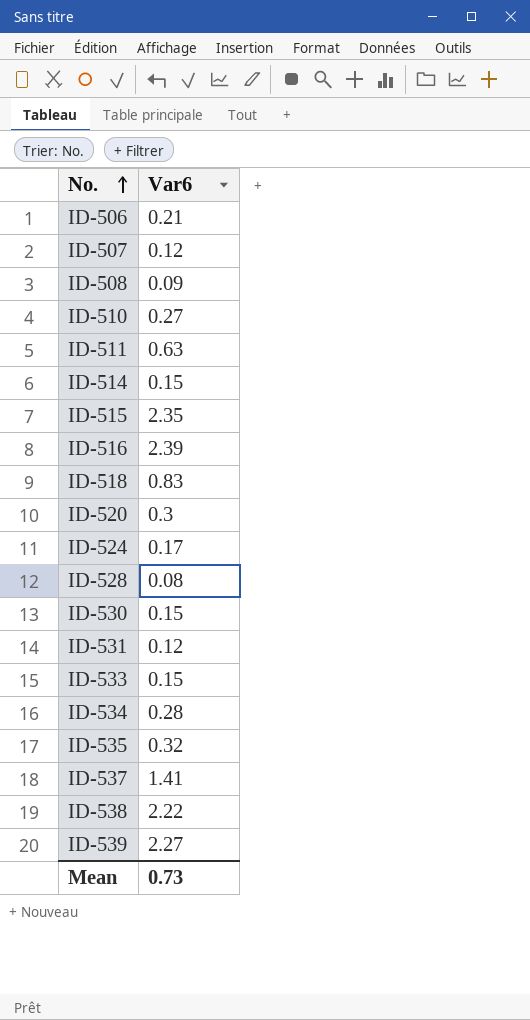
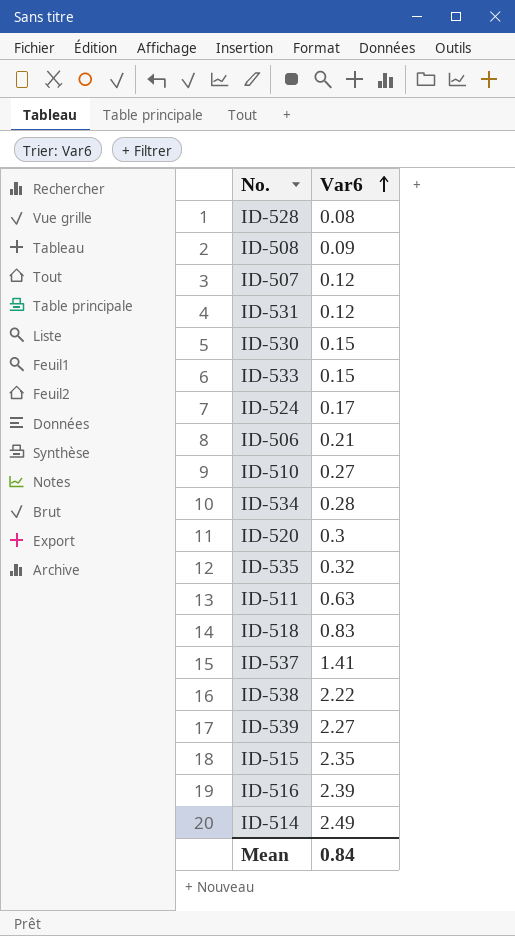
row order: No. ascending -> Var6 ascending
ID-514 | Var6: 0.15 -> 2.49
Mean | Var6: 0.73 -> 0.84

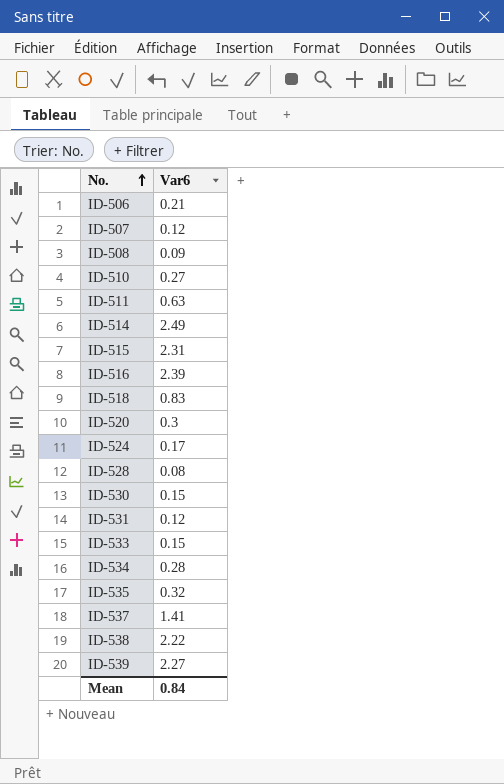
row order: Var6 ascending -> No. ascending
ID-515 | Var6: 2.35 -> 2.31

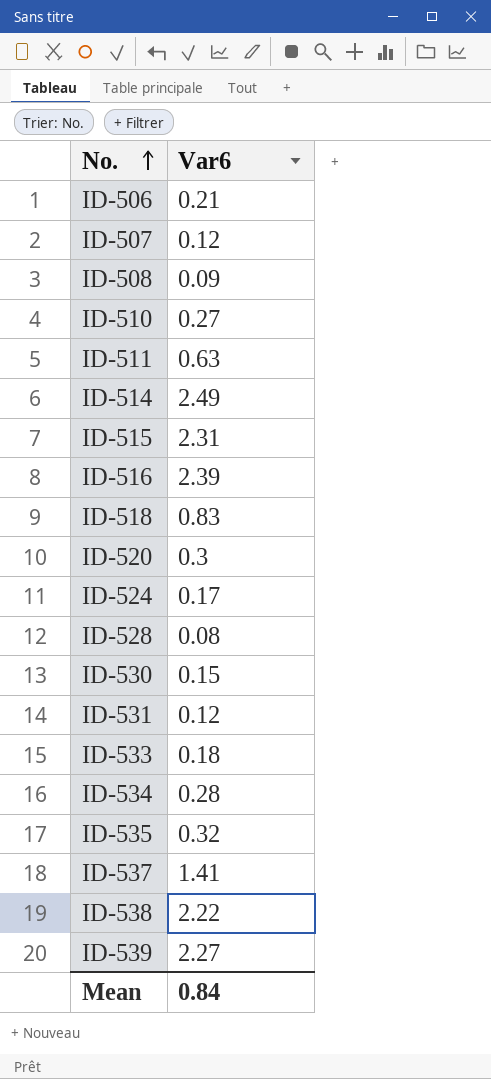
ID-533 | Var6: 0.15 -> 0.18

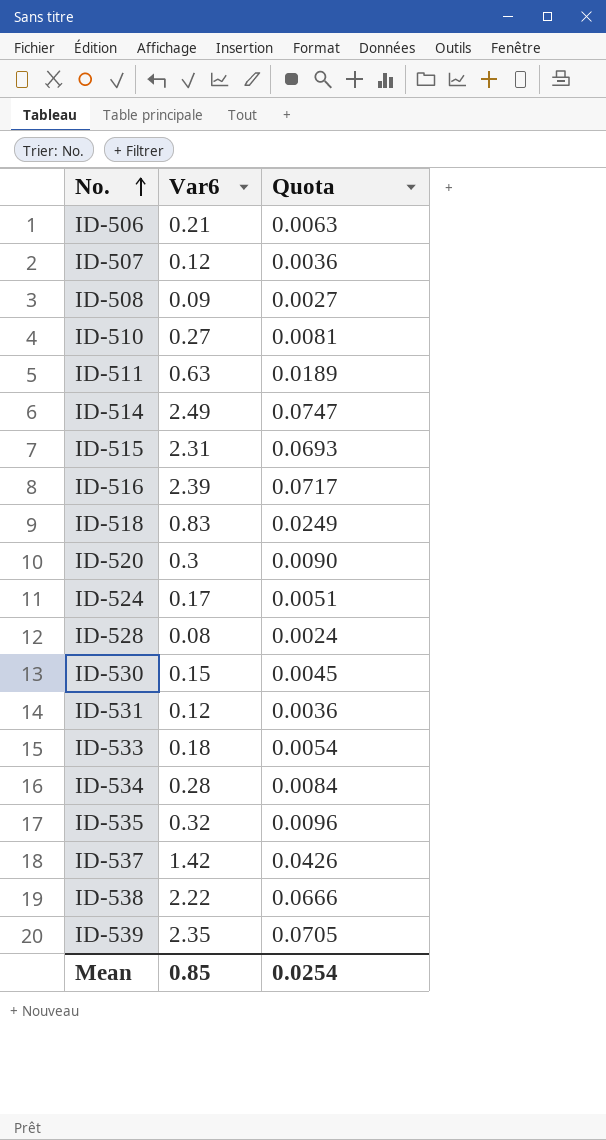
column Quota | formula: none -> [Var6] * 0.03
ID-537 | Var6: 1.41 -> 1.42
ID-539 | Var6: 2.27 -> 2.35
Mean | Var6: 0.84 -> 0.85

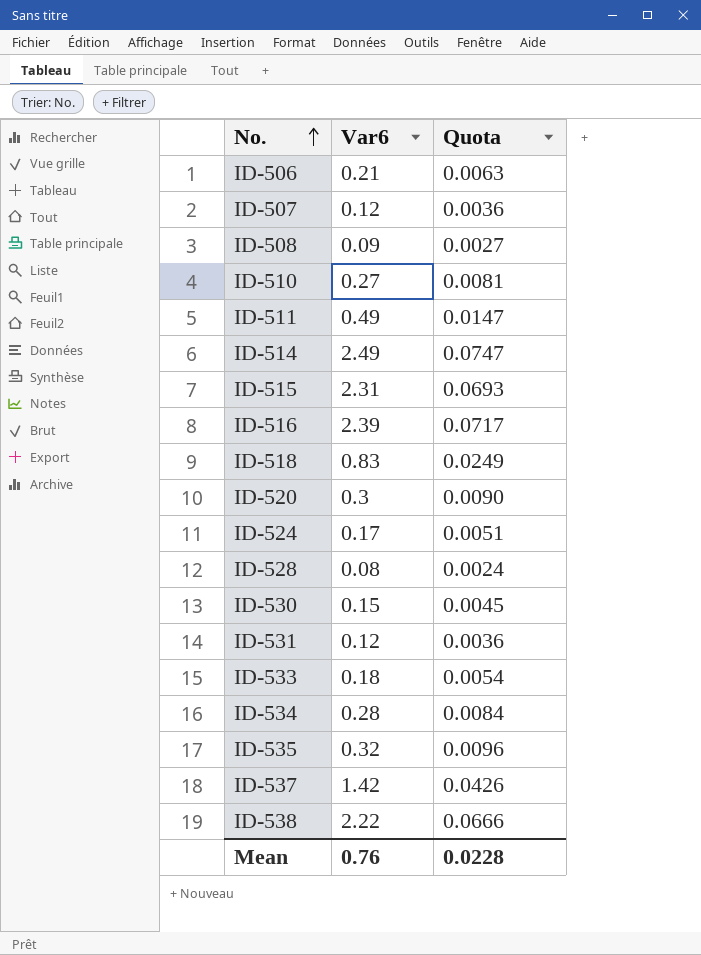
row ID-539: 2.35 | 0.0705 -> none
ID-511 | Var6: 0.63 -> 0.49
ID-511 | Quota: 0.0189 -> 0.0147
Mean | Var6: 0.85 -> 0.76
Mean | Quota: 0.0254 -> 0.0228

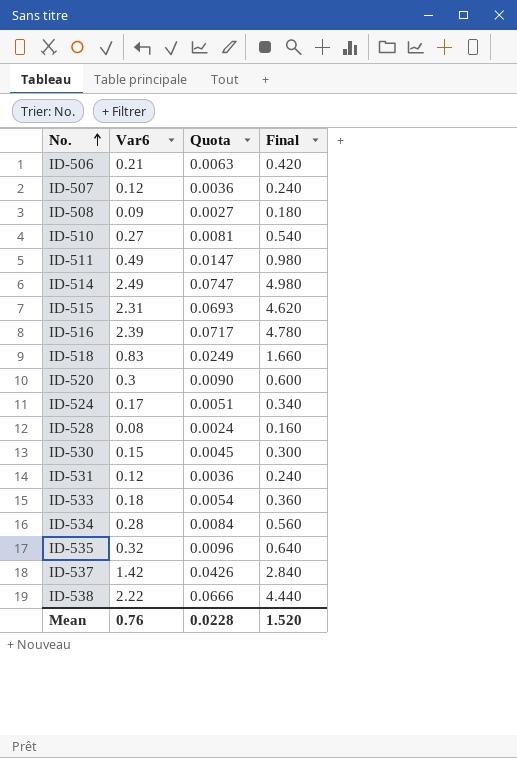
column Final | formula: none -> [Var6] * 2

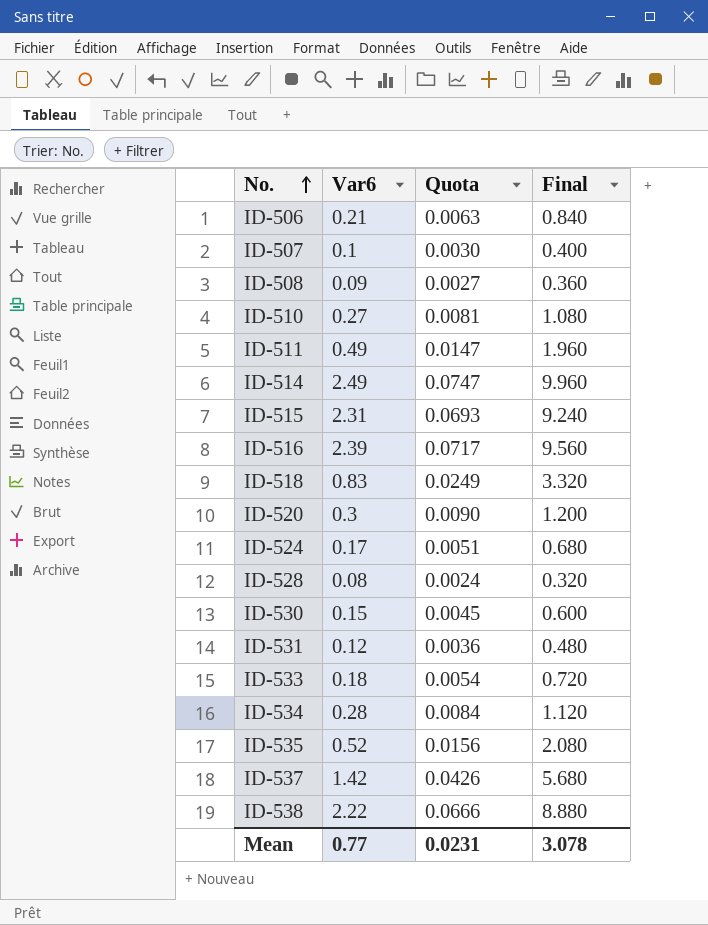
column Final | formula: [Var6] * 2 -> [Var6] * 4
ID-507 | Var6: 0.12 -> 0.1
ID-507 | Quota: 0.0036 -> 0.0030
ID-535 | Var6: 0.32 -> 0.52
ID-535 | Quota: 0.0096 -> 0.0156
Mean | Var6: 0.76 -> 0.77
Mean | Quota: 0.0228 -> 0.0231
Mean | Final: 1.520 -> 3.078

